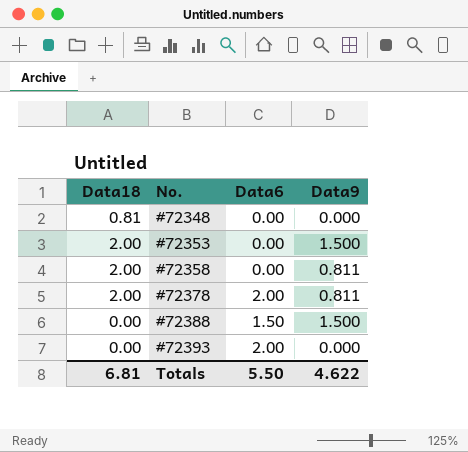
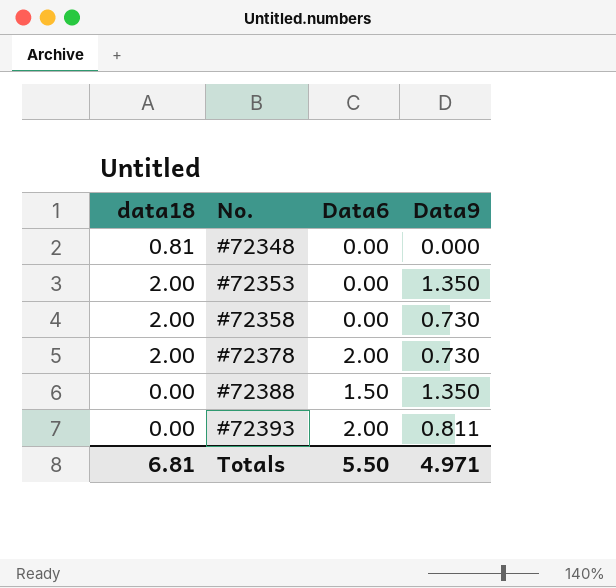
column name: Data18 -> data18
#72353 | Data9: 1.500 -> 1.350
#72358 | Data9: 0.811 -> 0.730
#72378 | Data9: 0.811 -> 0.730
#72388 | Data9: 1.500 -> 1.350
#72393 | Data9: 0.000 -> 0.811
Totals | Data9: 4.622 -> 4.971

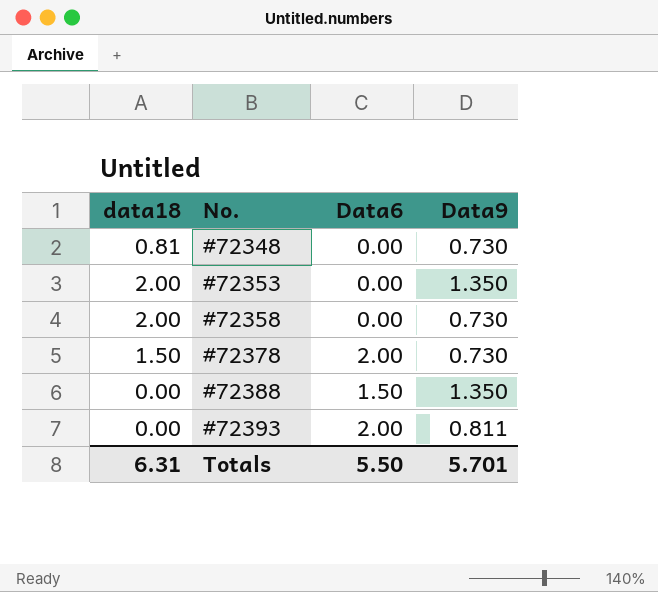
#72348 | Data9: 0.000 -> 0.730
#72378 | data18: 2.00 -> 1.50
Totals | data18: 6.81 -> 6.31
Totals | Data9: 4.971 -> 5.701

